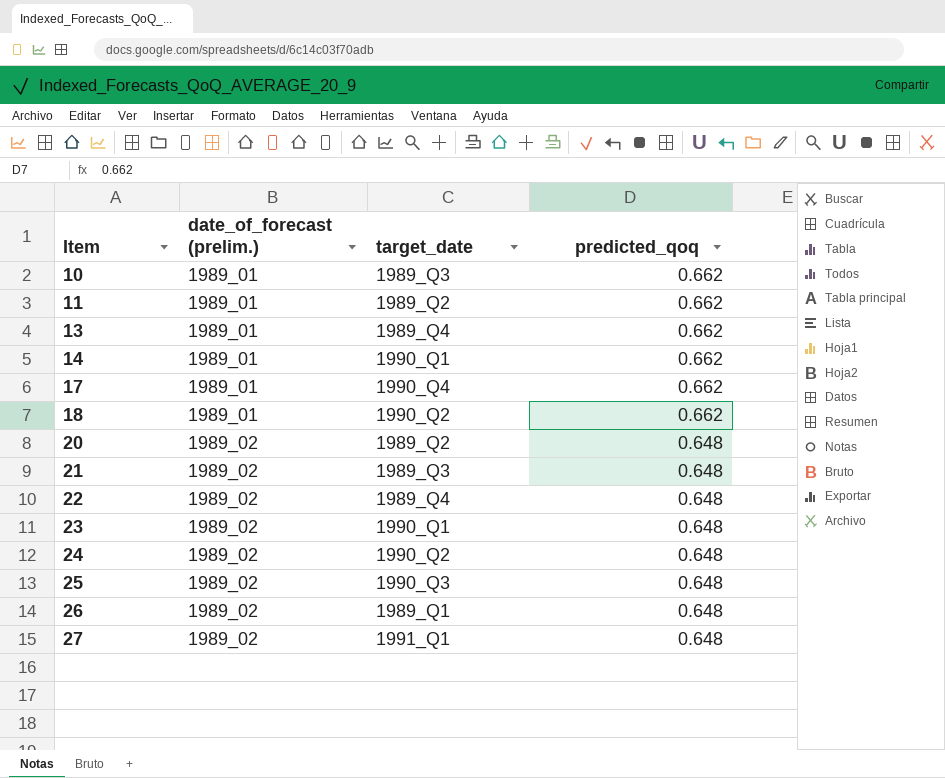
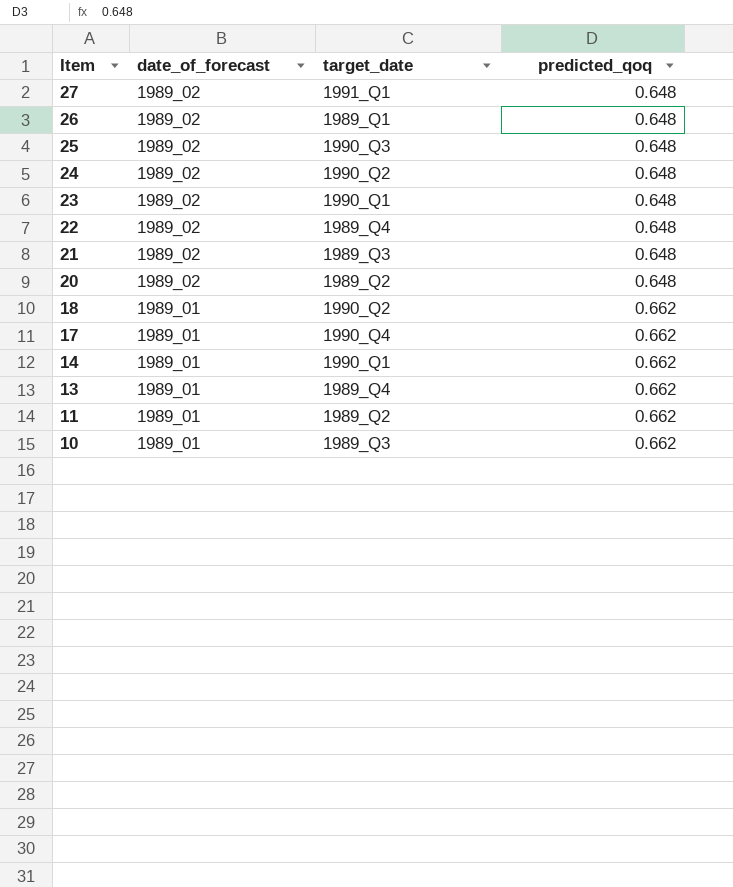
row order: Item ascending -> Item descending
column name: date_of_forecast (prelim.) -> date_of_forecast

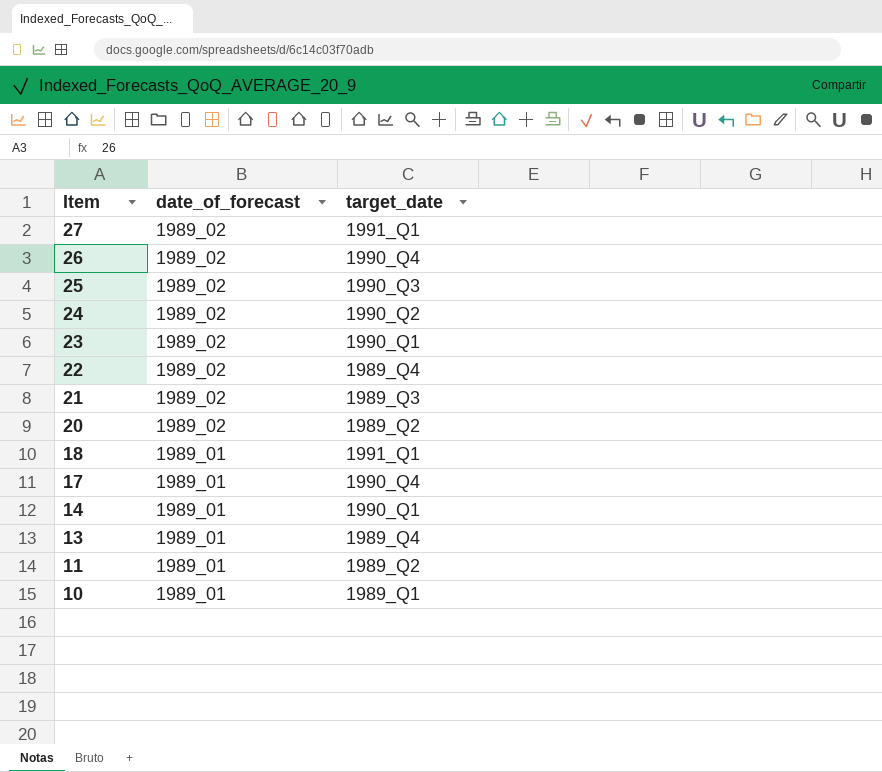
column predicted_qoq | position: 4 -> none
26 | target_date: 1989_Q1 -> 1990_Q4
18 | target_date: 1990_Q2 -> 1991_Q1
10 | target_date: 1989_Q3 -> 1989_Q1

